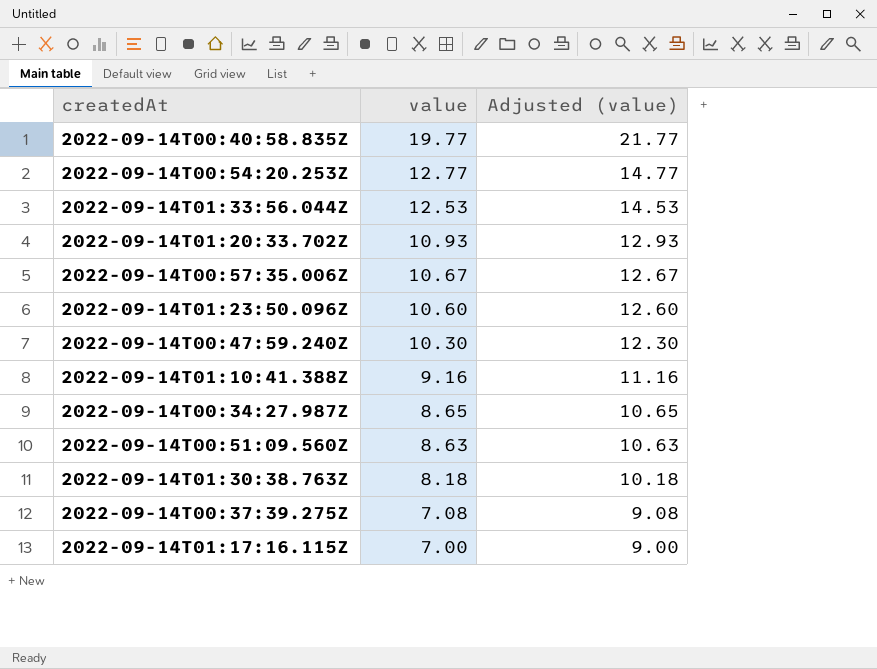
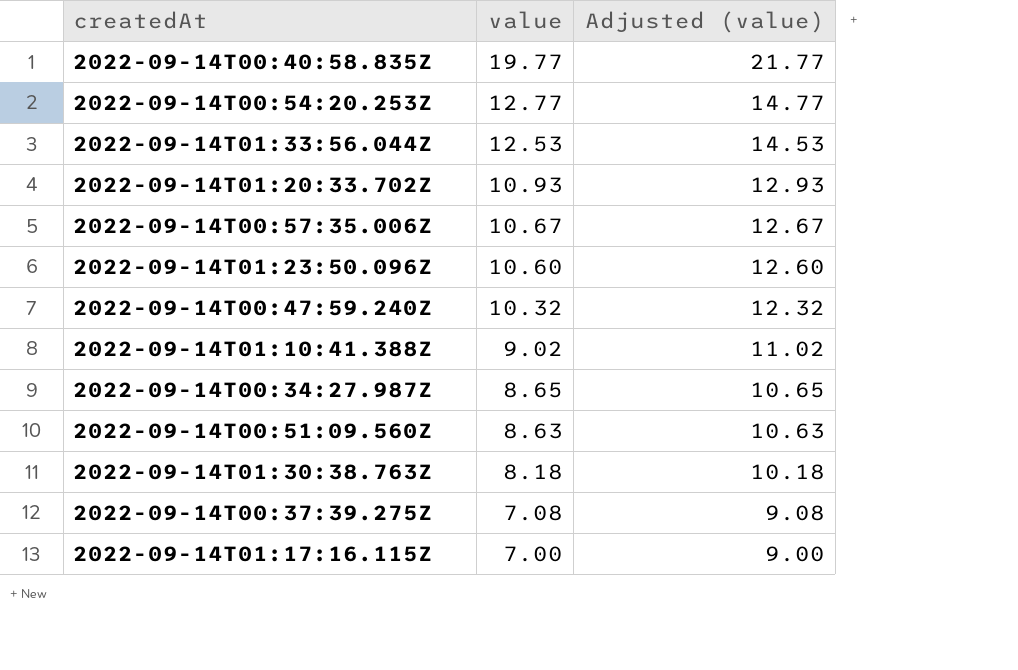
2022-09-14T00:47:59.240Z | value: 10.30 -> 10.32
2022-09-14T00:47:59.240Z | Adjusted (value): 12.30 -> 12.32
2022-09-14T01:10:41.388Z | value: 9.16 -> 9.02
2022-09-14T01:10:41.388Z | Adjusted (value): 11.16 -> 11.02

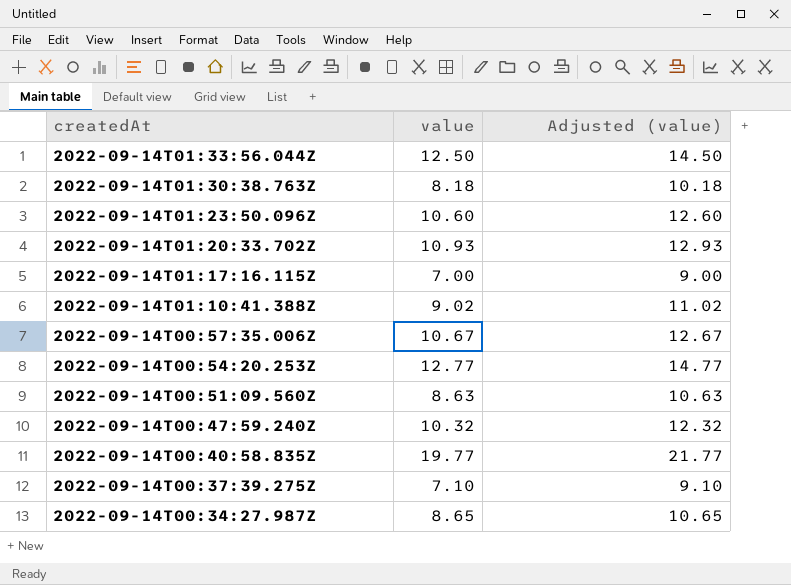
row order: value descending -> createdAt descending
2022-09-14T01:33:56.044Z | value: 12.53 -> 12.50
2022-09-14T01:33:56.044Z | Adjusted (value): 14.53 -> 14.50
2022-09-14T00:37:39.275Z | value: 7.08 -> 7.10
2022-09-14T00:37:39.275Z | Adjusted (value): 9.08 -> 9.10

